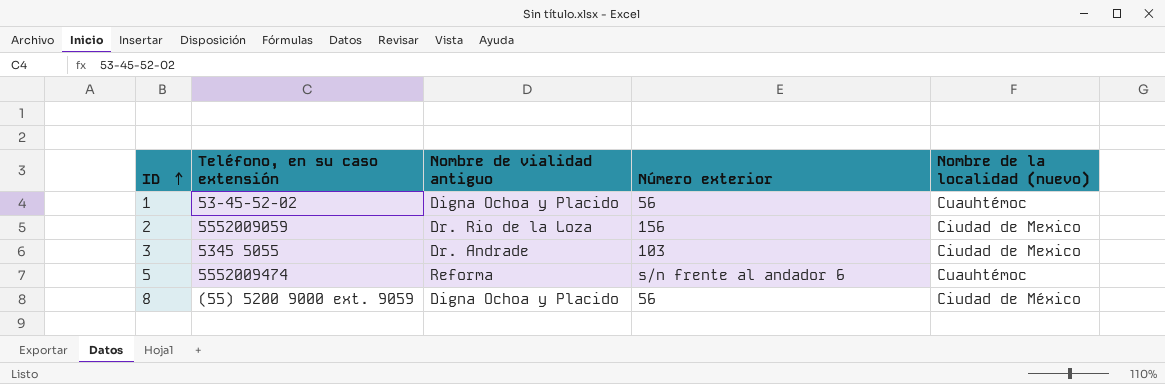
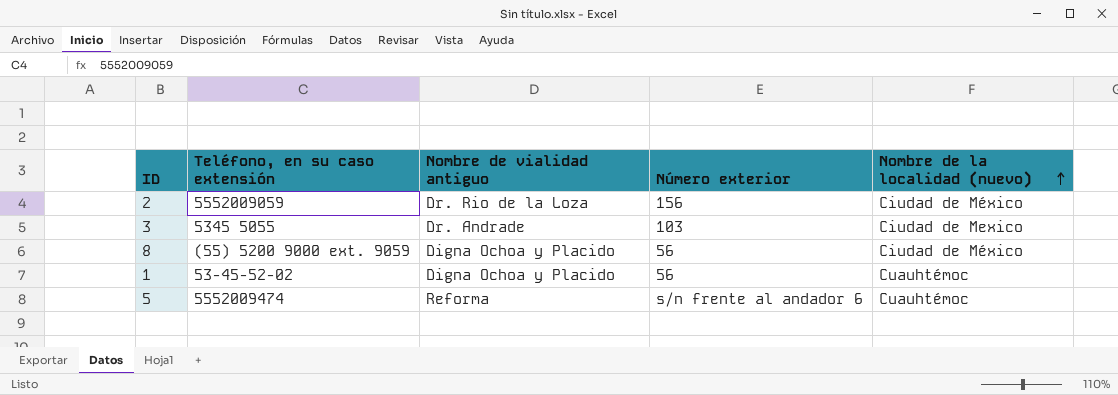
row order: ID ascending -> Nombre de la localidad (nuevo) ascending
2 | Nombre de la localidad (nuevo): Ciudad de Mexico -> Ciudad de México

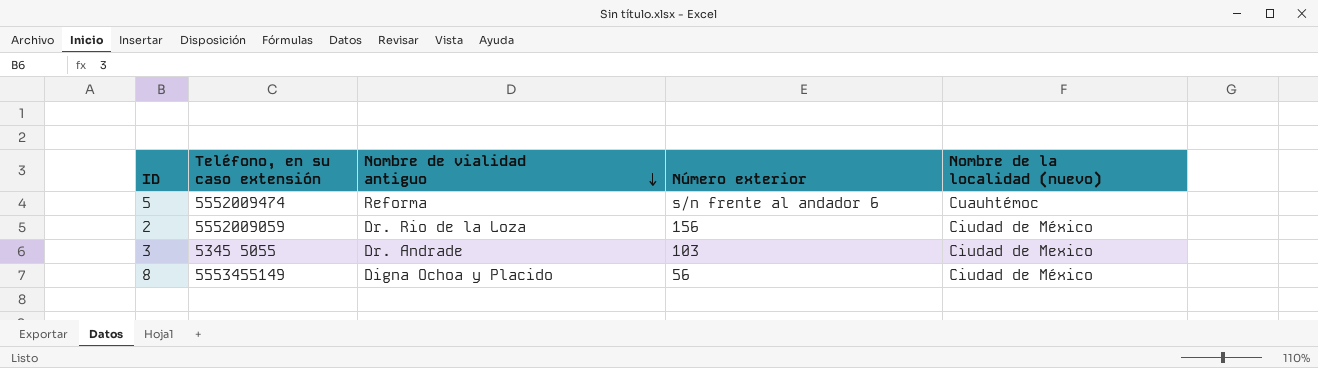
row order: Nombre de la localidad (nuevo) ascending -> Nombre de vialidad antiguo descending
row 1: 53-45-52-02 | Digna Ochoa y Placido | 56 | Cuauhtémoc -> none
8 | Teléfono, en su caso extensión: (55) 5200 9000 ext. 9059 -> 5553455149

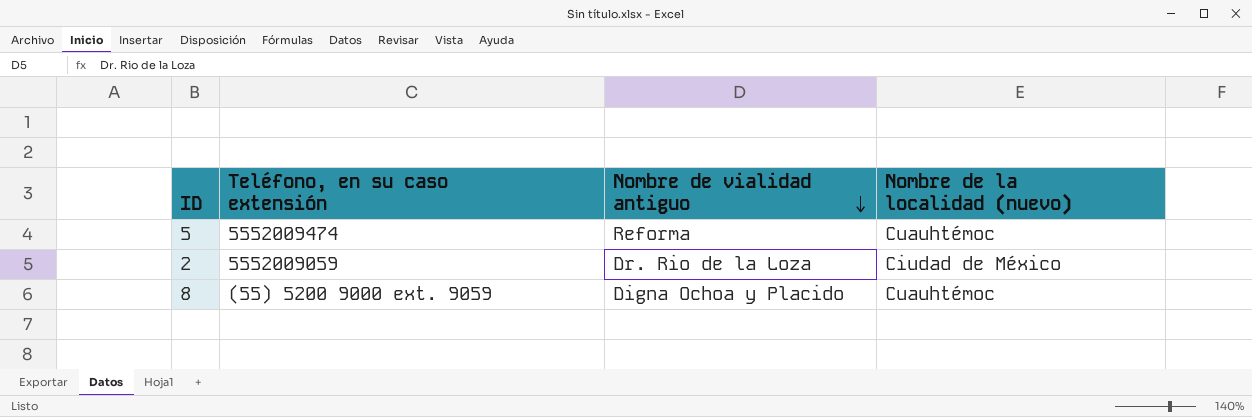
column Número exterior | position: 4 -> none
row 3: 5345 5055 | Dr. Andrade | 103 | Ciudad de Mexico -> none
8 | Teléfono, en su caso extensión: 5553455149 -> (55) 5200 9000 ext. 9059
8 | Nombre de la localidad (nuevo): Ciudad de México -> Cuauhtémoc

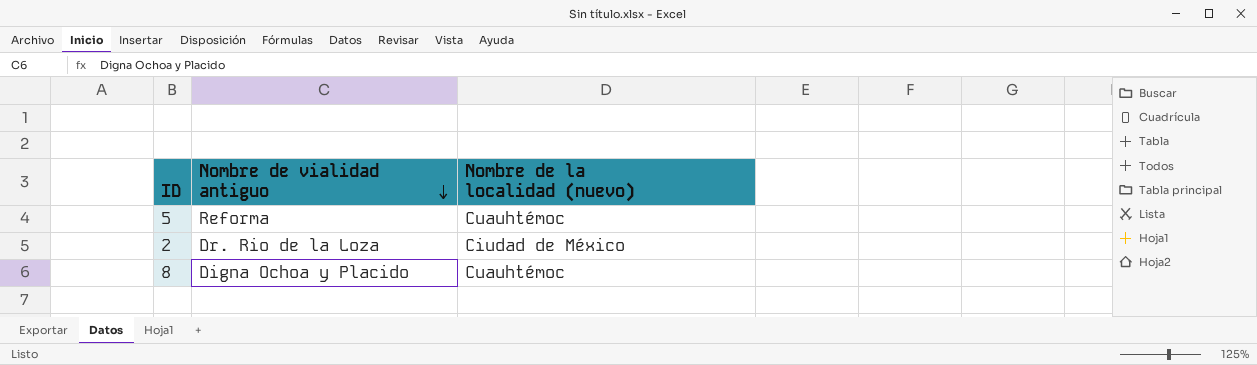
column Teléfono, en su caso extensión | position: 2 -> none

